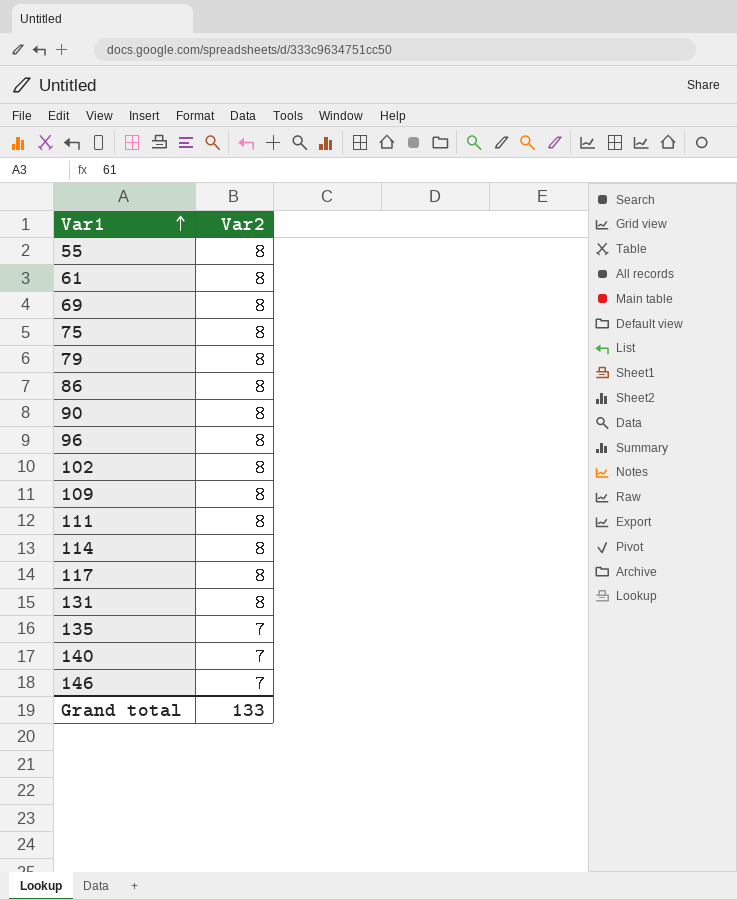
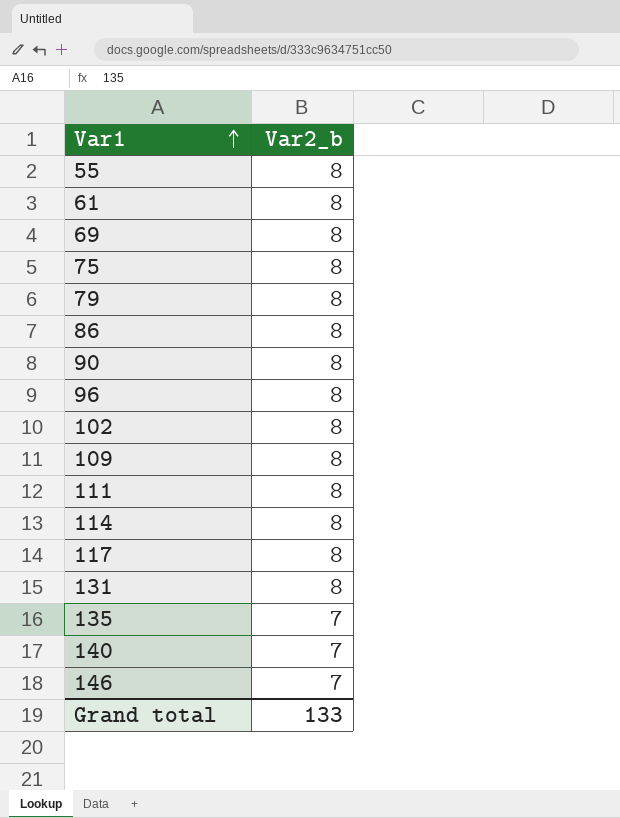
column name: Var2 -> Var2_b

